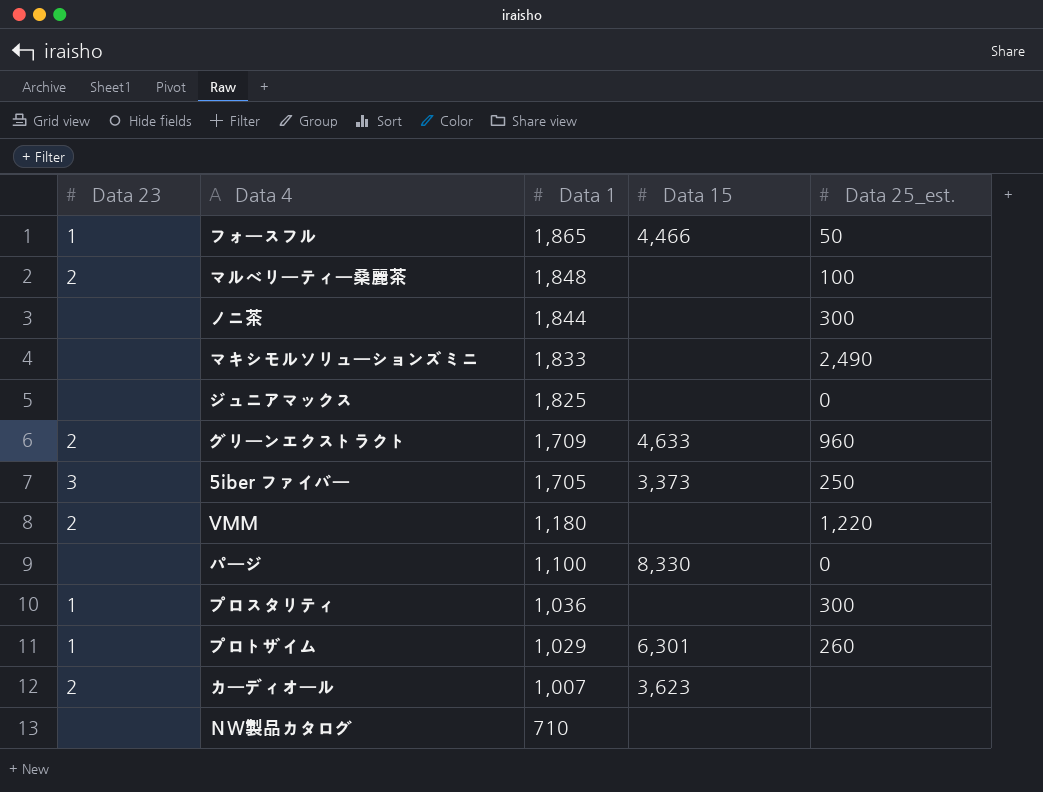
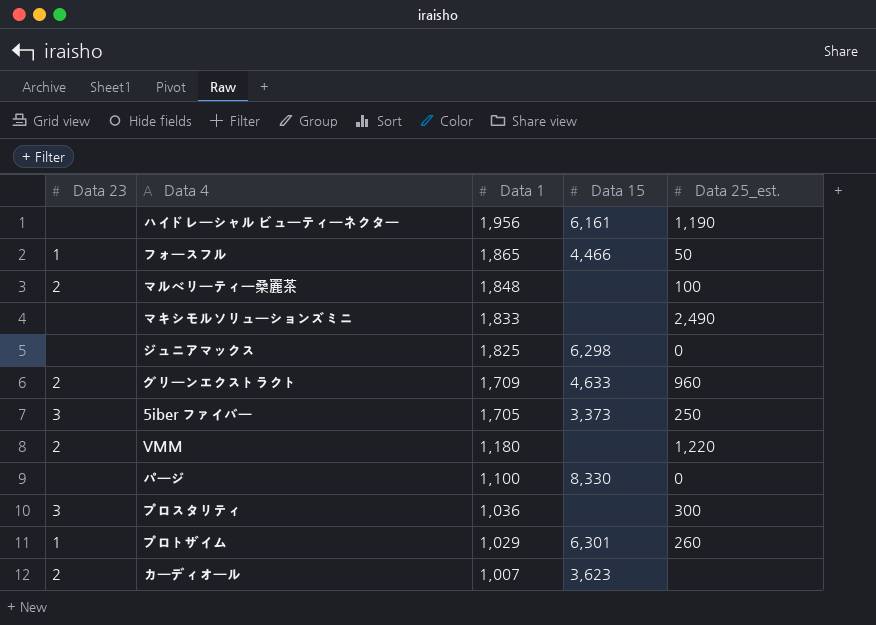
row ノニ茶: none | 1,844 | none | 300 -> none
row ＮＷ製品カタログ: none | 710 | none | none -> none
row ハイドレーシャル ビューティーネクター: none -> none | 1,956 | 6,161 | 1,190
ジュニアマックス | Data 15: none -> 6,298
プロスタリティ | Data 23: 1 -> 3

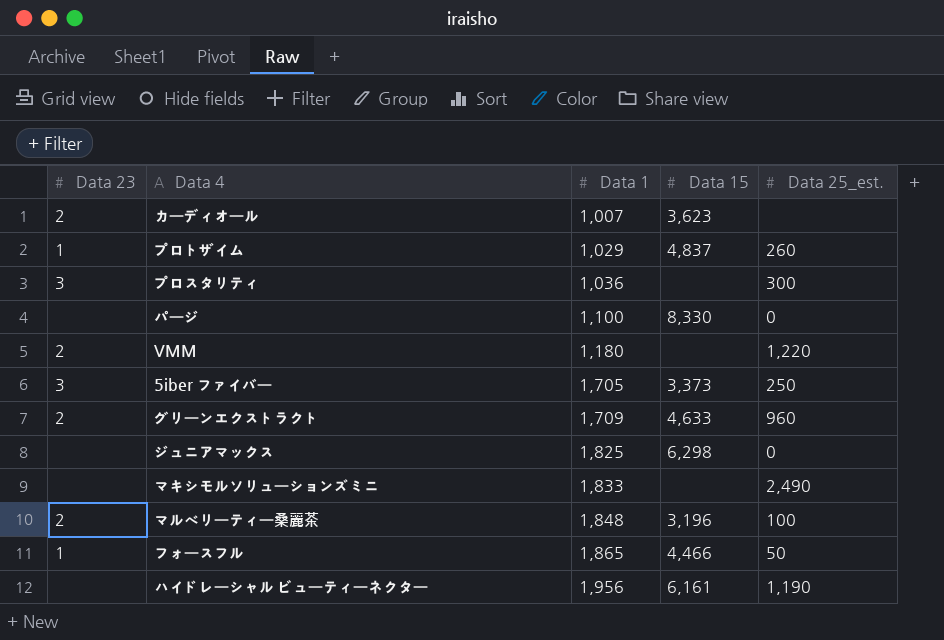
row order: Data 1 descending -> Data 1 ascending
プロトザイム | Data 15: 6,301 -> 4,837
マルベリーティー桑麗茶 | Data 15: none -> 3,196

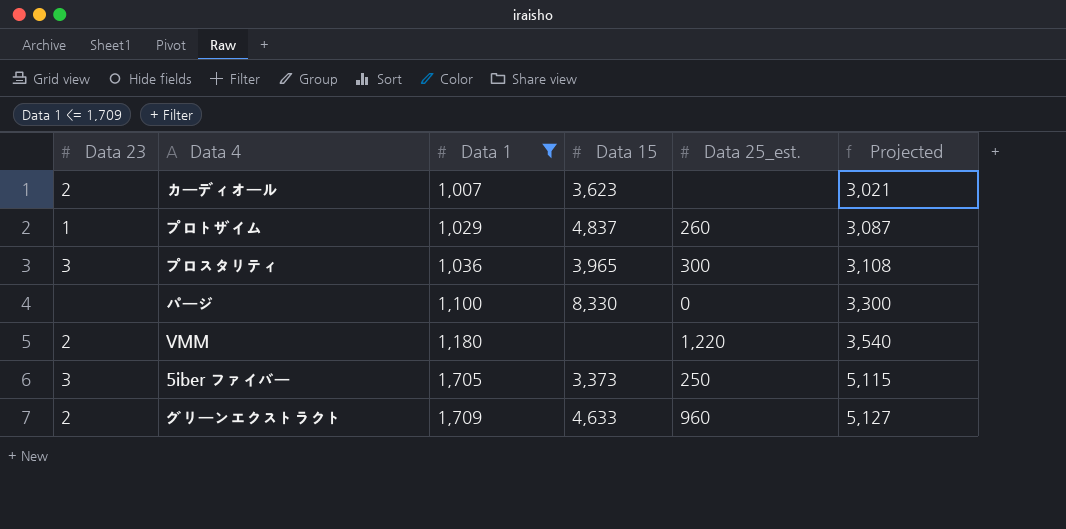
filter: none -> Data 1 <= 1,709
column Projected | formula: none -> [Data 1] * 3
プロスタリティ | Data 15: none -> 3,965

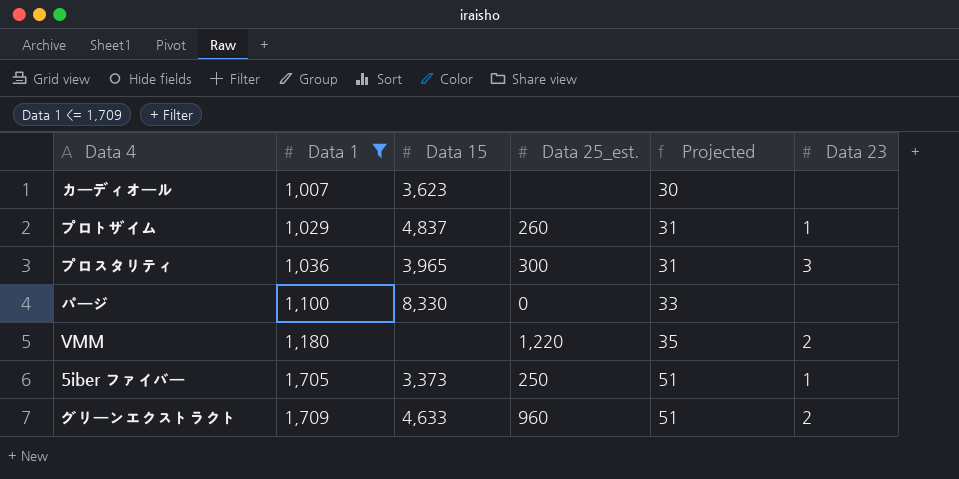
column Projected | formula: [Data 1] * 3 -> [Data 1] * 0.03
column Data 23 | position: 1 -> 6
カーディオール | Data 23: 2 -> none
5iber ファイバー | Data 23: 3 -> 1

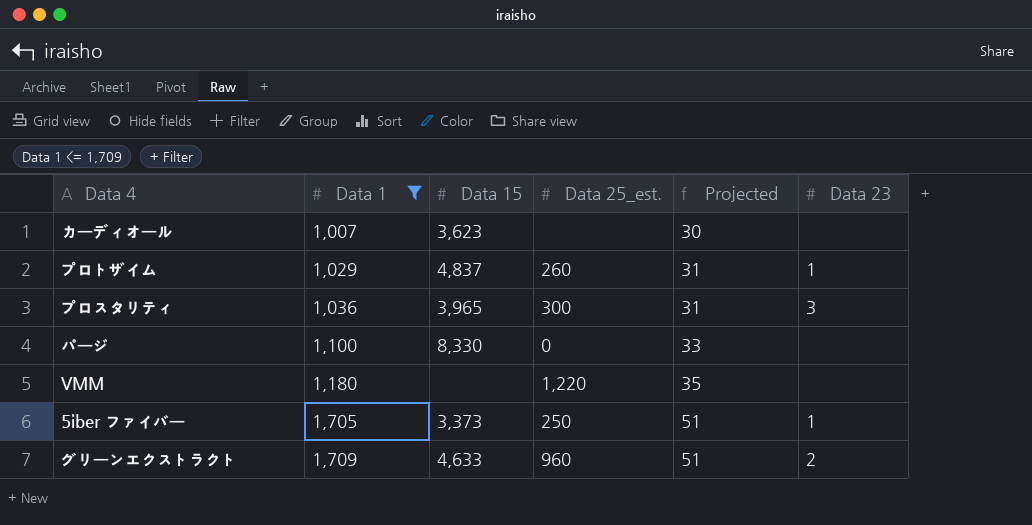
VMM | Data 23: 2 -> none

